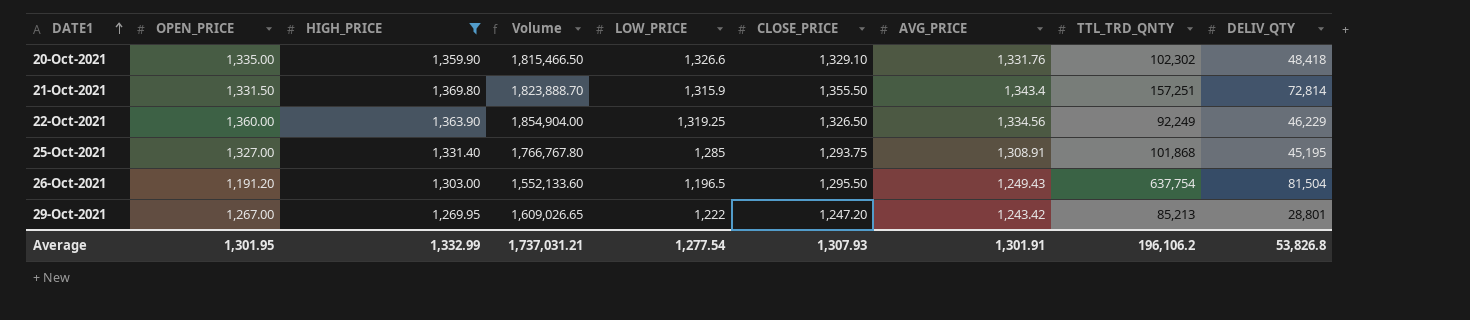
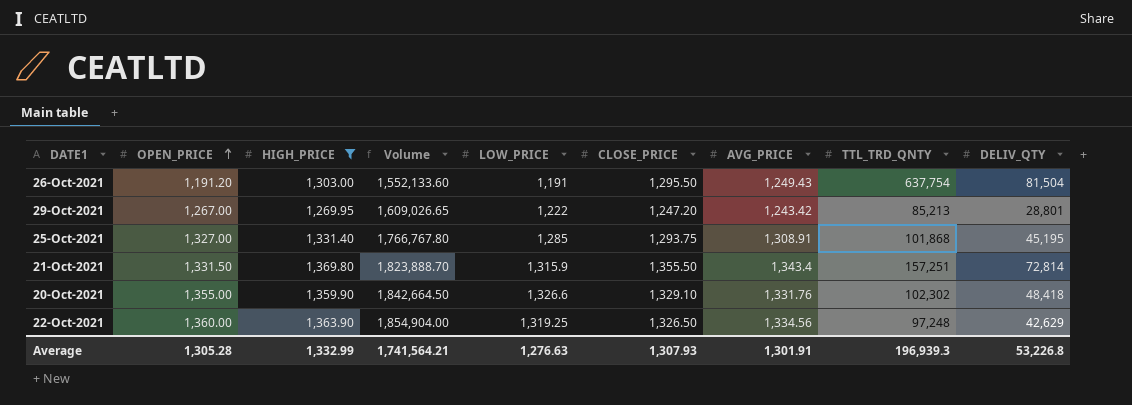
row order: DATE1 ascending -> OPEN_PRICE ascending
26-Oct-2021 | LOW_PRICE: 1,196.5 -> 1,191
20-Oct-2021 | OPEN_PRICE: 1,335.00 -> 1,355.00
20-Oct-2021 | Volume: 1,815,466.50 -> 1,842,664.50
22-Oct-2021 | TTL_TRD_QNTY: 92,249 -> 97,248
22-Oct-2021 | DELIV_QTY: 46,229 -> 42,629
Average | OPEN_PRICE: 1,301.95 -> 1,305.28
Average | Volume: 1,737,031.21 -> 1,741,564.21
Average | LOW_PRICE: 1,277.54 -> 1,276.63
Average | TTL_TRD_QNTY: 196,106.2 -> 196,939.3
Average | DELIV_QTY: 53,826.8 -> 53,226.8

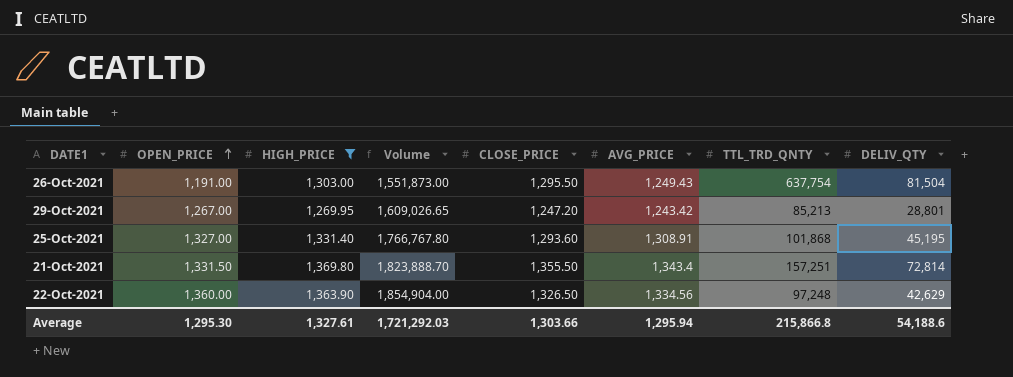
column LOW_PRICE | position: 5 -> none
row 20-Oct-2021: 1,355.00 | 1,359.90 | 1,842,664.50 | 1,326.6 | 1,329.10 | 1,331.76 | 102,302 | 48,418 -> none
26-Oct-2021 | OPEN_PRICE: 1,191.20 -> 1,191.00
26-Oct-2021 | Volume: 1,552,133.60 -> 1,551,873.00
25-Oct-2021 | CLOSE_PRICE: 1,293.75 -> 1,293.60
Average | OPEN_PRICE: 1,305.28 -> 1,295.30
Average | HIGH_PRICE: 1,332.99 -> 1,327.61
Average | Volume: 1,741,564.21 -> 1,721,292.03
Average | CLOSE_PRICE: 1,307.93 -> 1,303.66
Average | AVG_PRICE: 1,301.91 -> 1,295.94
Average | TTL_TRD_QNTY: 196,939.3 -> 215,866.8
Average | DELIV_QTY: 53,226.8 -> 54,188.6

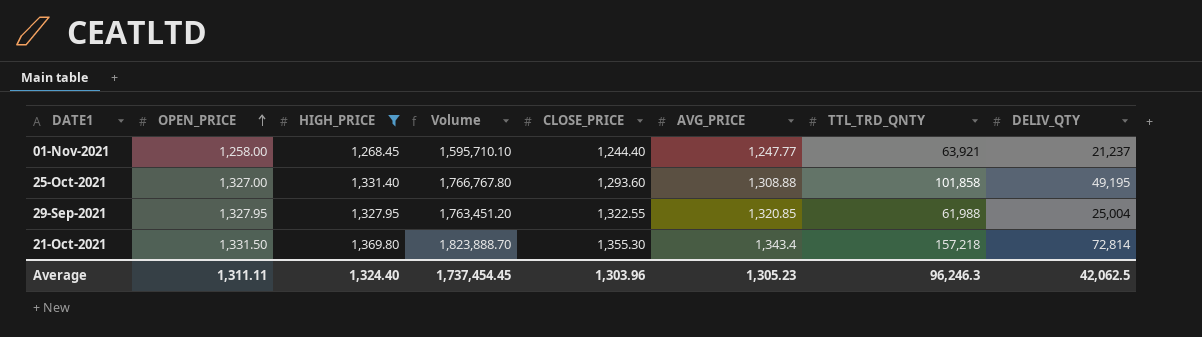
row 26-Oct-2021: 1,191.00 | 1,303.00 | 1,551,873.00 | 1,295.50 | 1,249.43 | 637,754 | 81,504 -> none
row 29-Oct-2021: 1,267.00 | 1,269.95 | 1,609,026.65 | 1,247.20 | 1,243.42 | 85,213 | 28,801 -> none
row 22-Oct-2021: 1,360.00 | 1,363.90 | 1,854,904.00 | 1,326.50 | 1,334.56 | 97,248 | 42,629 -> none
row 01-Nov-2021: none -> 1,258.00 | 1,268.45 | 1,595,710.10 | 1,244.40 | 1,247.77 | 63,921 | 21,237
25-Oct-2021 | AVG_PRICE: 1,308.91 -> 1,308.88
25-Oct-2021 | TTL_TRD_QNTY: 101,868 -> 101,858
25-Oct-2021 | DELIV_QTY: 45,195 -> 49,195
row 29-Sep-2021: none -> 1,327.95 | 1,327.95 | 1,763,451.20 | 1,322.55 | 1,320.85 | 61,988 | 25,004
21-Oct-2021 | CLOSE_PRICE: 1,355.50 -> 1,355.30
21-Oct-2021 | TTL_TRD_QNTY: 157,251 -> 157,218
Average | OPEN_PRICE: 1,295.30 -> 1,311.11
Average | HIGH_PRICE: 1,327.61 -> 1,324.40
Average | Volume: 1,721,292.03 -> 1,737,454.45
Average | CLOSE_PRICE: 1,303.66 -> 1,303.96
Average | AVG_PRICE: 1,295.94 -> 1,305.23
Average | TTL_TRD_QNTY: 215,866.8 -> 96,246.3
Average | DELIV_QTY: 54,188.6 -> 42,062.5

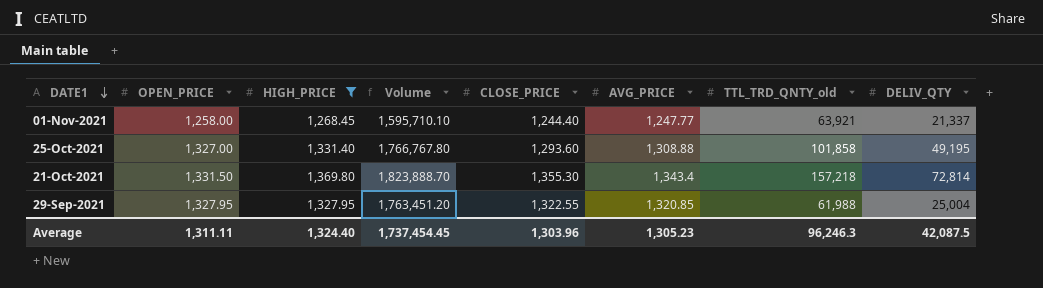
row order: OPEN_PRICE ascending -> DATE1 descending
column name: TTL_TRD_QNTY -> TTL_TRD_QNTY_old
01-Nov-2021 | DELIV_QTY: 21,237 -> 21,337
Average | DELIV_QTY: 42,062.5 -> 42,087.5

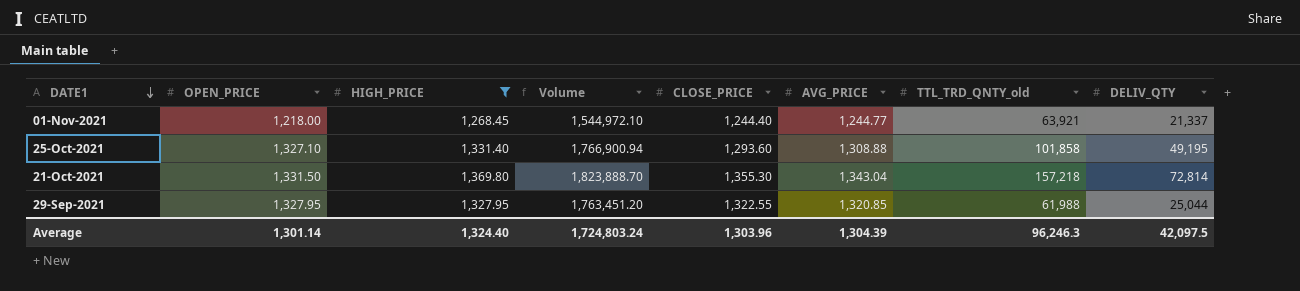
01-Nov-2021 | OPEN_PRICE: 1,258.00 -> 1,218.00
01-Nov-2021 | Volume: 1,595,710.10 -> 1,544,972.10
01-Nov-2021 | AVG_PRICE: 1,247.77 -> 1,244.77
25-Oct-2021 | OPEN_PRICE: 1,327.00 -> 1,327.10
25-Oct-2021 | Volume: 1,766,767.80 -> 1,766,900.94
21-Oct-2021 | AVG_PRICE: 1,343.4 -> 1,343.04
29-Sep-2021 | DELIV_QTY: 25,004 -> 25,044
Average | OPEN_PRICE: 1,311.11 -> 1,301.14
Average | Volume: 1,737,454.45 -> 1,724,803.24
Average | AVG_PRICE: 1,305.23 -> 1,304.39
Average | DELIV_QTY: 42,087.5 -> 42,097.5

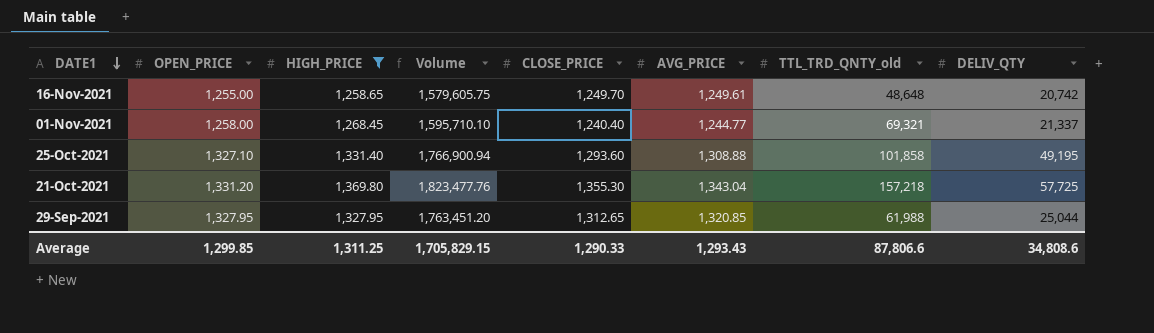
row 16-Nov-2021: none -> 1,255.00 | 1,258.65 | 1,579,605.75 | 1,249.70 | 1,249.61 | 48,648 | 20,742
01-Nov-2021 | OPEN_PRICE: 1,218.00 -> 1,258.00
01-Nov-2021 | Volume: 1,544,972.10 -> 1,595,710.10
01-Nov-2021 | CLOSE_PRICE: 1,244.40 -> 1,240.40
01-Nov-2021 | TTL_TRD_QNTY_old: 63,921 -> 69,321
21-Oct-2021 | OPEN_PRICE: 1,331.50 -> 1,331.20
21-Oct-2021 | Volume: 1,823,888.70 -> 1,823,477.76
21-Oct-2021 | DELIV_QTY: 72,814 -> 57,725
29-Sep-2021 | CLOSE_PRICE: 1,322.55 -> 1,312.65
Average | OPEN_PRICE: 1,301.14 -> 1,299.85
Average | HIGH_PRICE: 1,324.40 -> 1,311.25
Average | Volume: 1,724,803.24 -> 1,705,829.15
Average | CLOSE_PRICE: 1,303.96 -> 1,290.33
Average | AVG_PRICE: 1,304.39 -> 1,293.43
Average | TTL_TRD_QNTY_old: 96,246.3 -> 87,806.6
Average | DELIV_QTY: 42,097.5 -> 34,808.6

